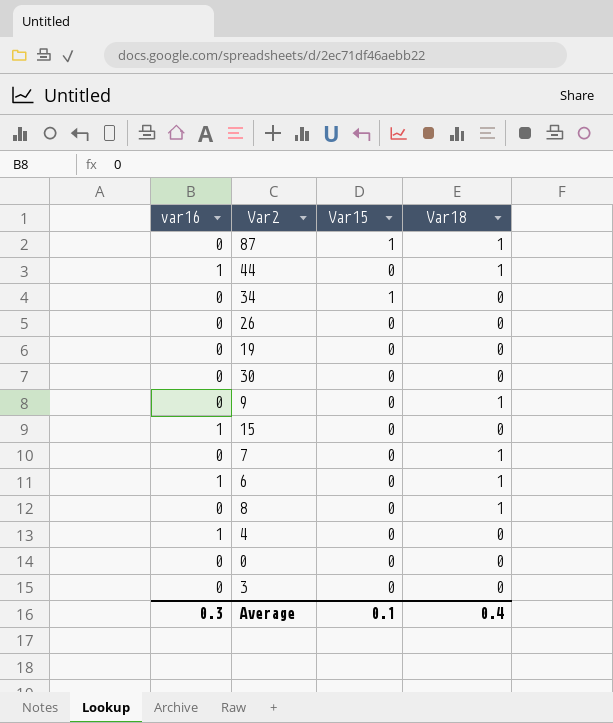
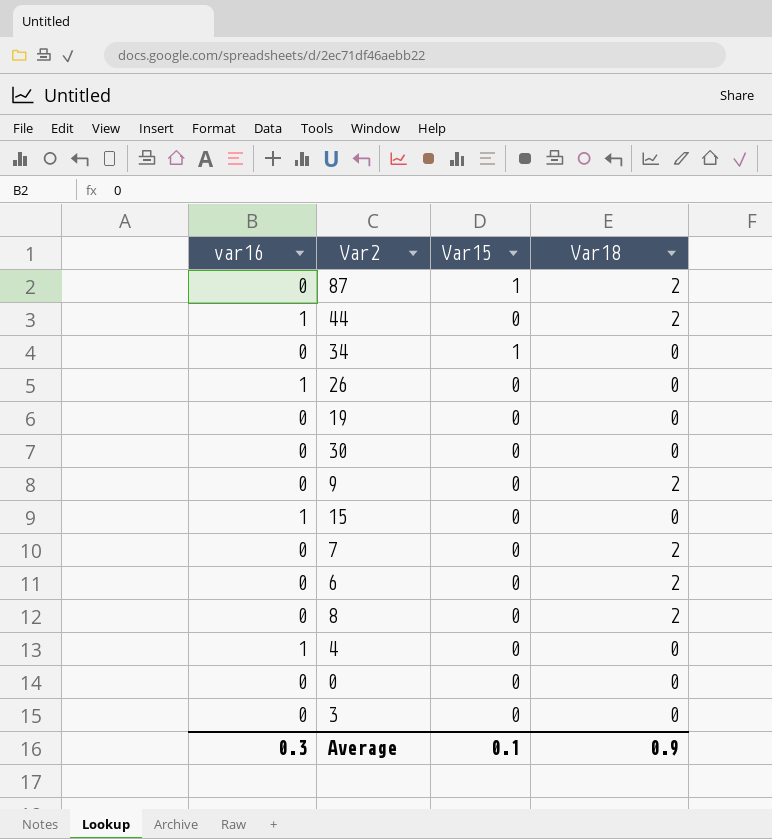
87 | Var18: 1 -> 2
44 | Var18: 1 -> 2
26 | var16: 0 -> 1
9 | Var18: 1 -> 2
7 | Var18: 1 -> 2
6 | var16: 1 -> 0
6 | Var18: 1 -> 2
8 | Var18: 1 -> 2
Average | Var18: 0.4 -> 0.9

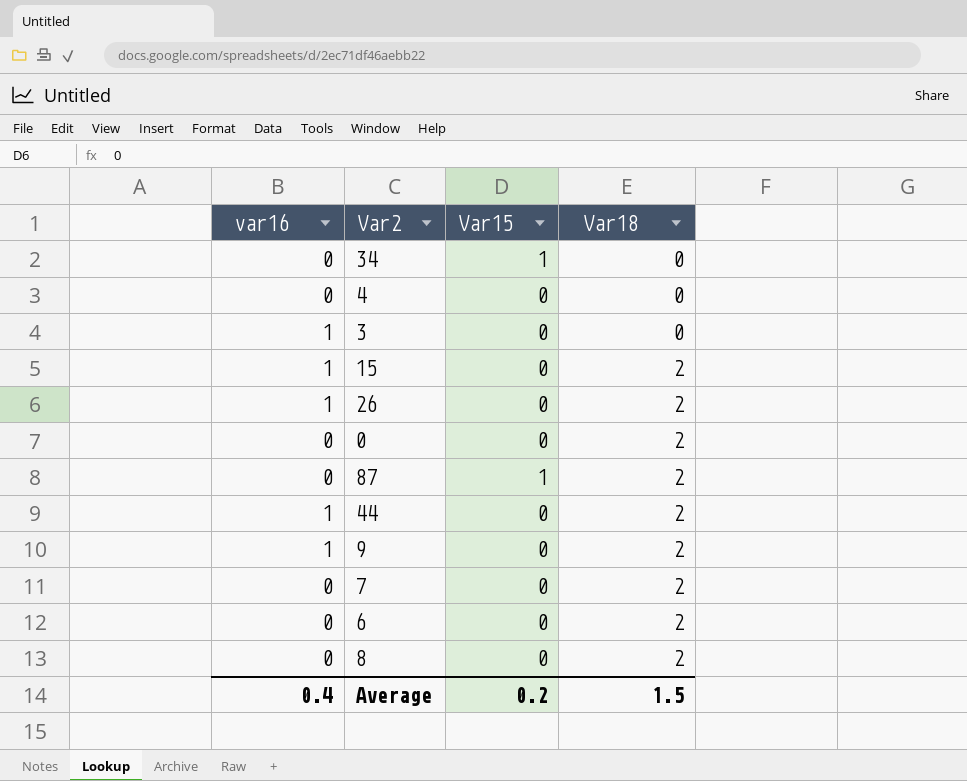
row order: none -> Var18 ascending
row 19: 0 | 0 | 0 -> none
row 30: 0 | 0 | 0 -> none
4 | var16: 1 -> 0
3 | var16: 0 -> 1
15 | Var18: 0 -> 2
26 | Var18: 0 -> 2
0 | Var18: 0 -> 2
9 | var16: 0 -> 1
Average | var16: 0.3 -> 0.4
Average | Var15: 0.1 -> 0.2
Average | Var18: 0.9 -> 1.5

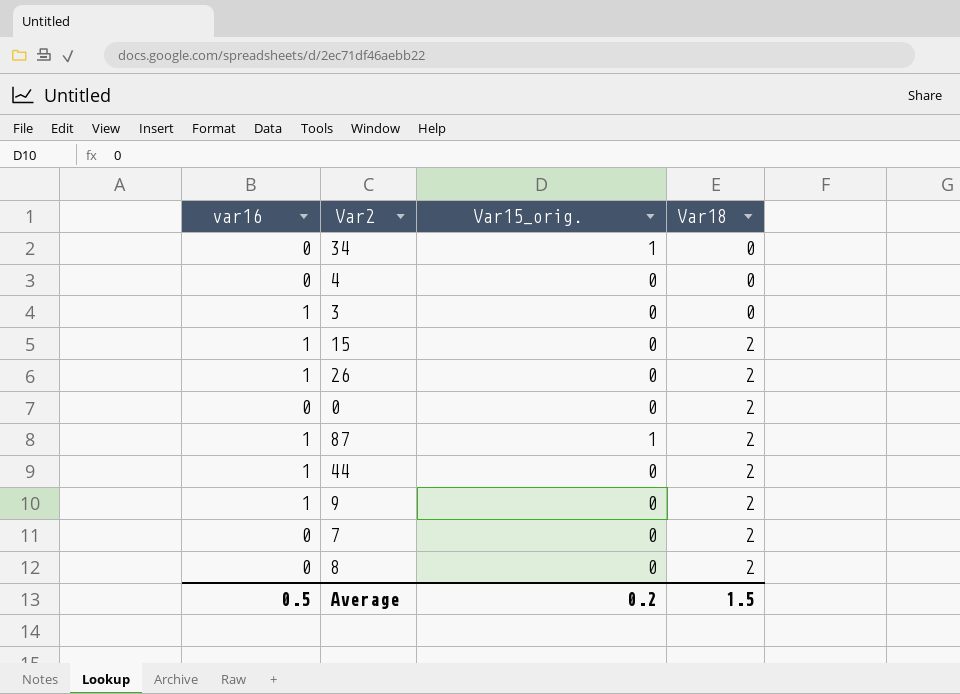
column name: Var15 -> Var15_orig.
row 6: 0 | 0 | 2 -> none
87 | var16: 0 -> 1
Average | var16: 0.4 -> 0.5

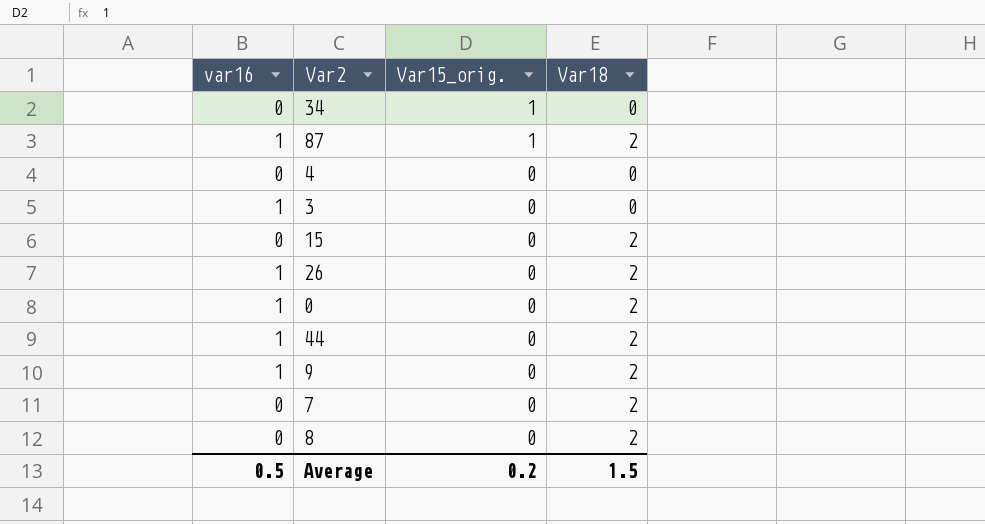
row order: Var18 ascending -> Var15_orig. descending
15 | var16: 1 -> 0
0 | var16: 0 -> 1

